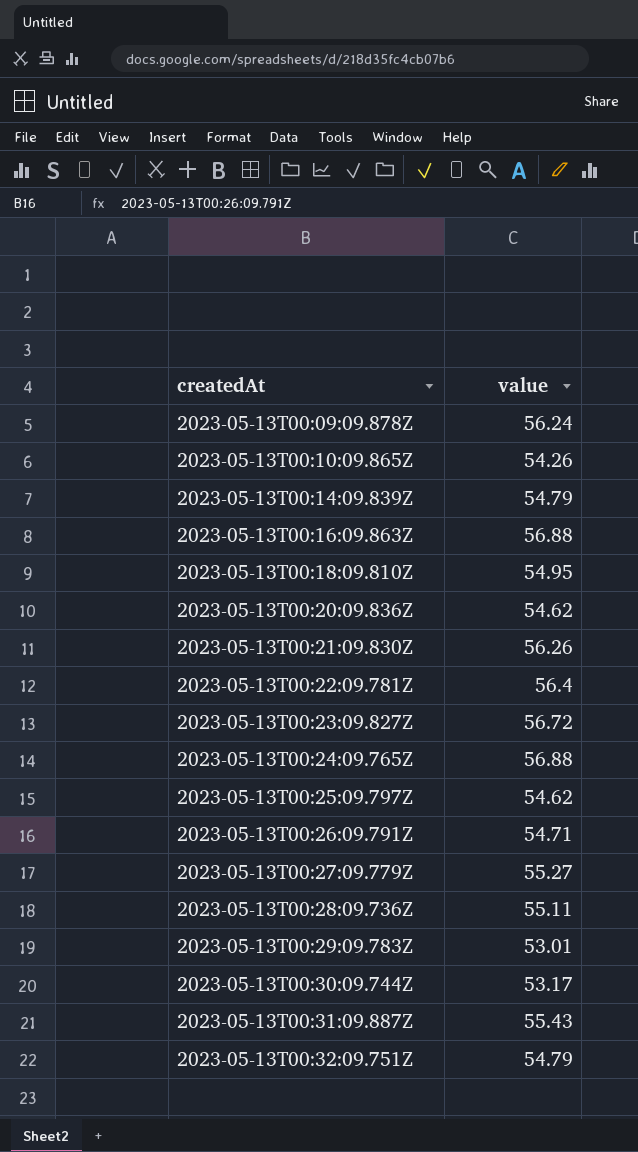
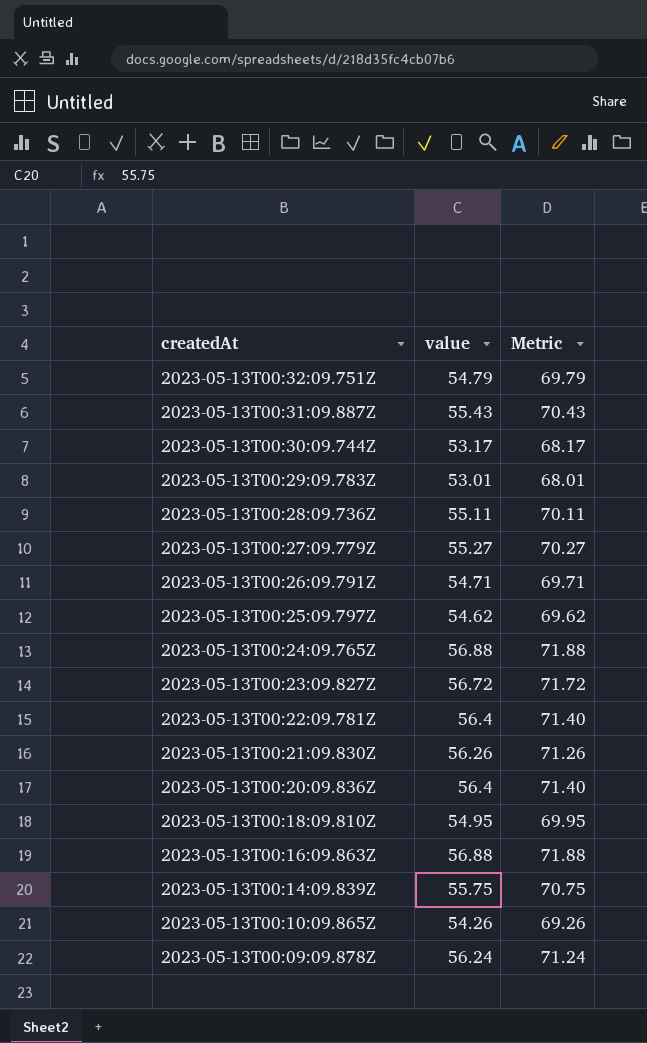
row order: createdAt ascending -> createdAt descending
column Metric | formula: none -> [value] + 15
2023-05-13T00:20:09.836Z | value: 54.62 -> 56.4
2023-05-13T00:14:09.839Z | value: 54.79 -> 55.75

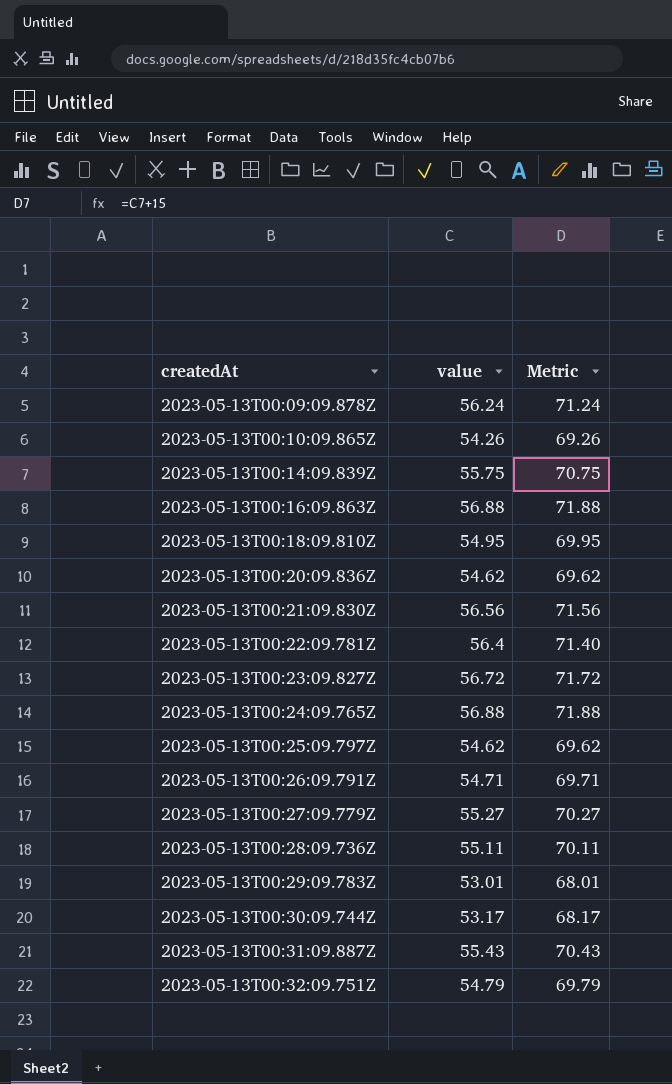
row order: createdAt descending -> createdAt ascending
2023-05-13T00:20:09.836Z | value: 56.4 -> 54.62
2023-05-13T00:20:09.836Z | Metric: 71.40 -> 69.62
2023-05-13T00:21:09.830Z | value: 56.26 -> 56.56
2023-05-13T00:21:09.830Z | Metric: 71.26 -> 71.56

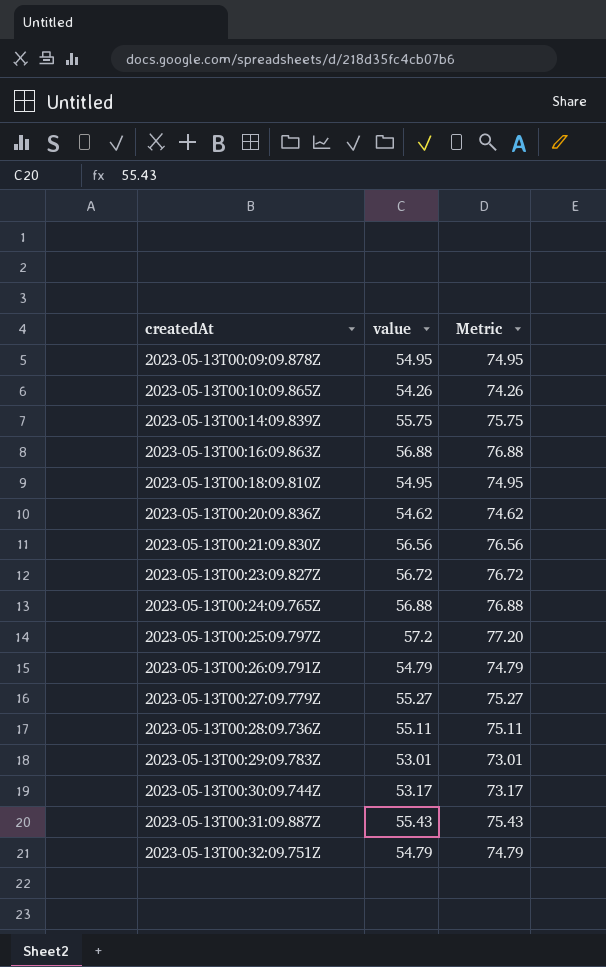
column Metric | formula: [value] + 15 -> [value] + 20
row 2023-05-13T00:22:09.781Z: 56.4 | 71.40 -> none
2023-05-13T00:09:09.878Z | value: 56.24 -> 54.95
2023-05-13T00:25:09.797Z | value: 54.62 -> 57.2
2023-05-13T00:26:09.791Z | value: 54.71 -> 54.79

